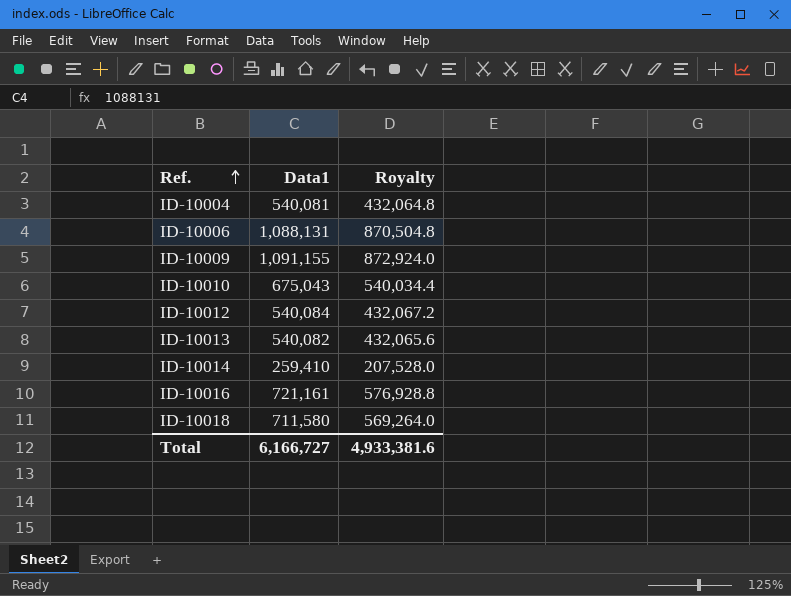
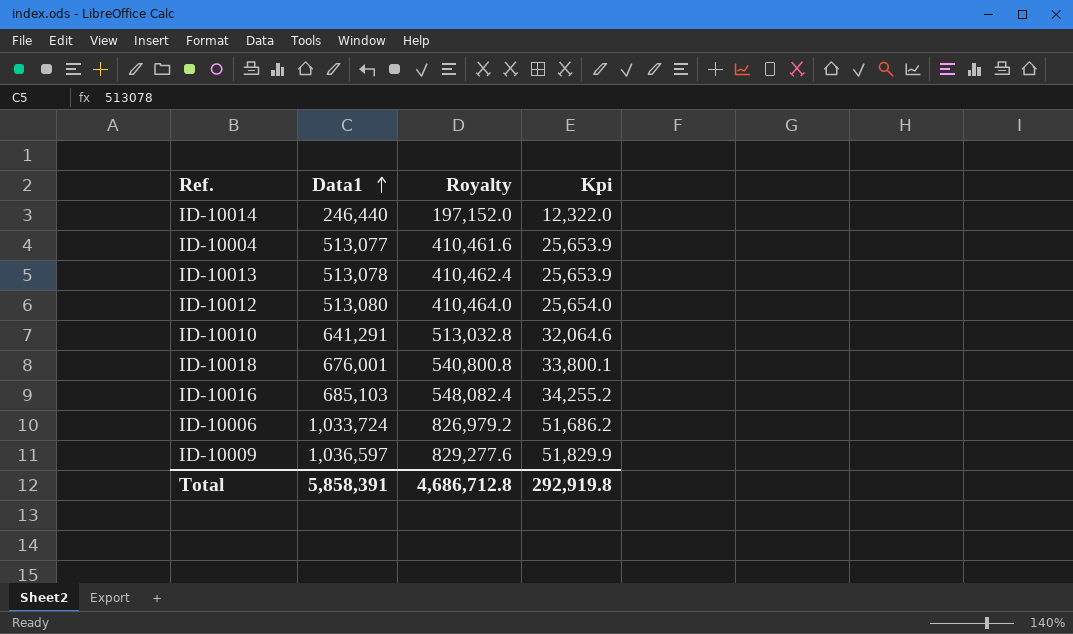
row order: Ref. ascending -> Data1 ascending
column Kpi | formula: none -> [Data1] * 0.05
ID-10014 | Data1: 259,410 -> 246,440
ID-10014 | Royalty: 207,528.0 -> 197,152.0
ID-10004 | Data1: 540,081 -> 513,077
ID-10004 | Royalty: 432,064.8 -> 410,461.6
ID-10013 | Data1: 540,082 -> 513,078
ID-10013 | Royalty: 432,065.6 -> 410,462.4
ID-10012 | Data1: 540,084 -> 513,080
ID-10012 | Royalty: 432,067.2 -> 410,464.0
ID-10010 | Data1: 675,043 -> 641,291
ID-10010 | Royalty: 540,034.4 -> 513,032.8
ID-10018 | Data1: 711,580 -> 676,001
ID-10018 | Royalty: 569,264.0 -> 540,800.8
ID-10016 | Data1: 721,161 -> 685,103
ID-10016 | Royalty: 576,928.8 -> 548,082.4
ID-10006 | Data1: 1,088,131 -> 1,033,724
ID-10006 | Royalty: 870,504.8 -> 826,979.2
ID-10009 | Data1: 1,091,155 -> 1,036,597
ID-10009 | Royalty: 872,924.0 -> 829,277.6
Total | Data1: 6,166,727 -> 5,858,391
Total | Royalty: 4,933,381.6 -> 4,686,712.8

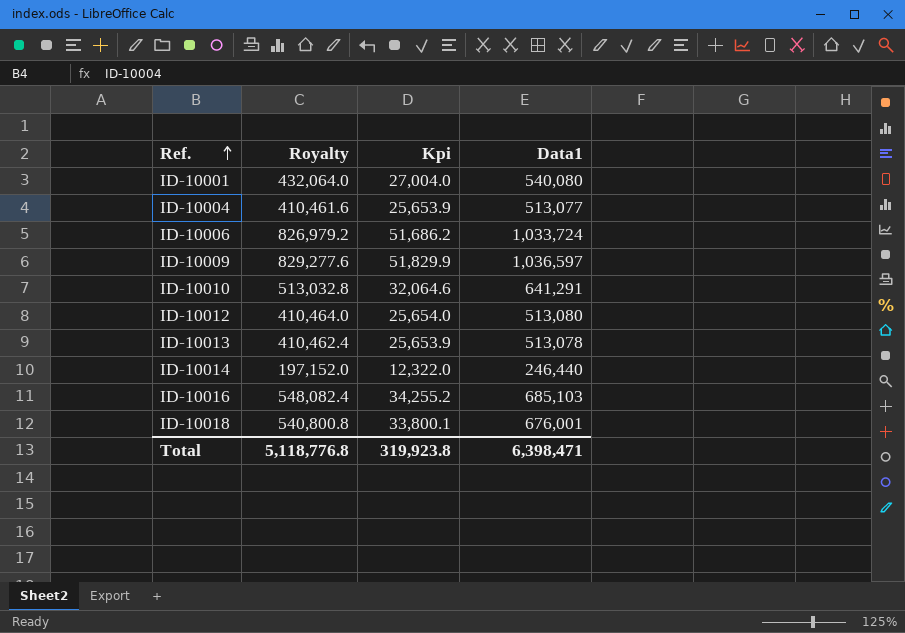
row order: Data1 ascending -> Ref. ascending
column Data1 | position: 2 -> 4
row ID-10001: none -> 432,064.0 | 27,004.0 | 540,080
Total | Royalty: 4,686,712.8 -> 5,118,776.8
Total | Kpi: 292,919.8 -> 319,923.8
Total | Data1: 5,858,391 -> 6,398,471

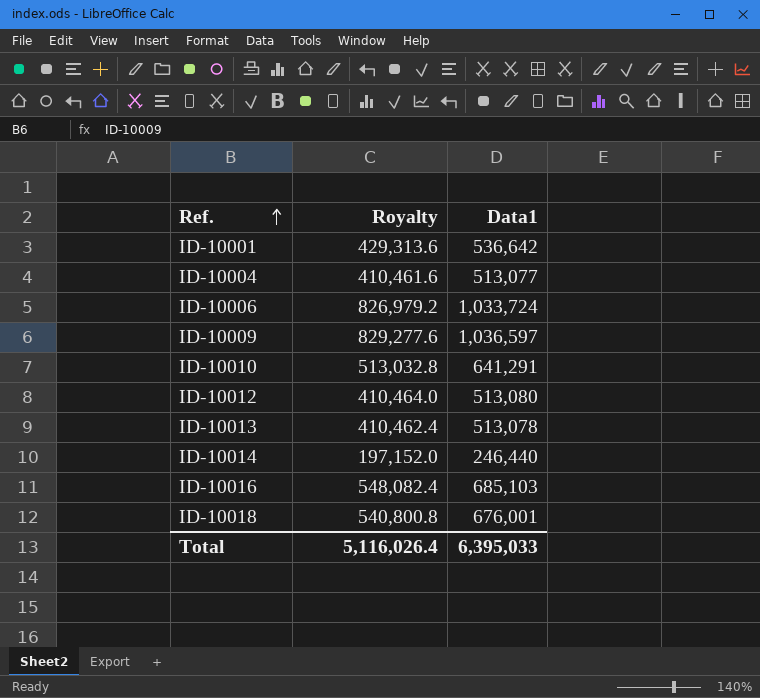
column Kpi | formula: [Data1] * 0.05 -> none
ID-10001 | Royalty: 432,064.0 -> 429,313.6
ID-10001 | Data1: 540,080 -> 536,642
Total | Royalty: 5,118,776.8 -> 5,116,026.4
Total | Data1: 6,398,471 -> 6,395,033

